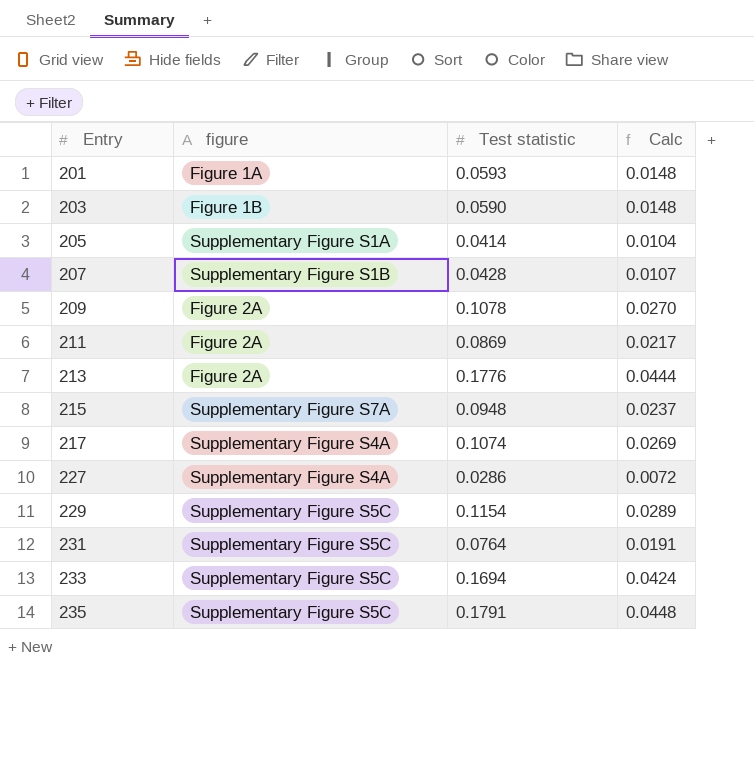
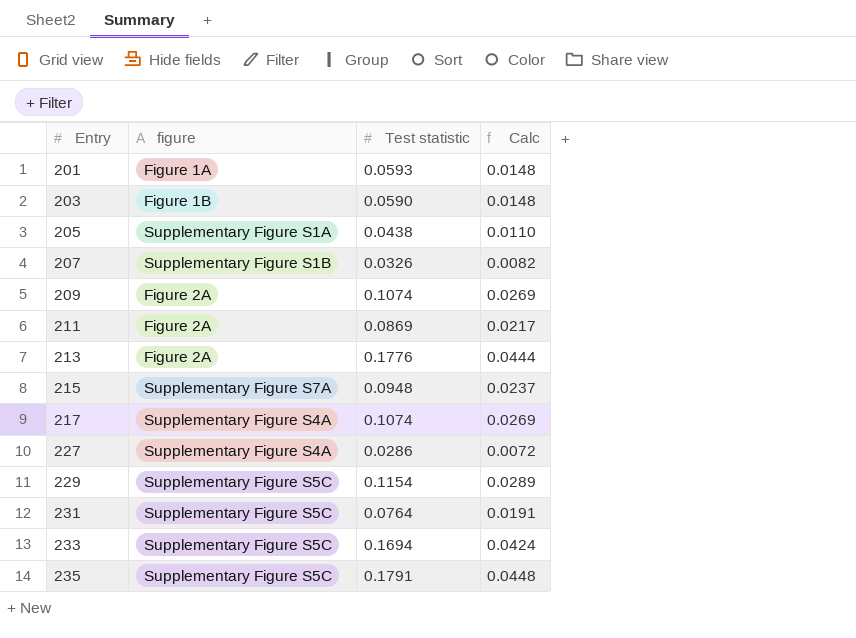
205 | Test statistic: 0.0414 -> 0.0438
205 | Calc: 0.0104 -> 0.0110
207 | Test statistic: 0.0428 -> 0.0326
207 | Calc: 0.0107 -> 0.0082
209 | Test statistic: 0.1078 -> 0.1074
209 | Calc: 0.0270 -> 0.0269

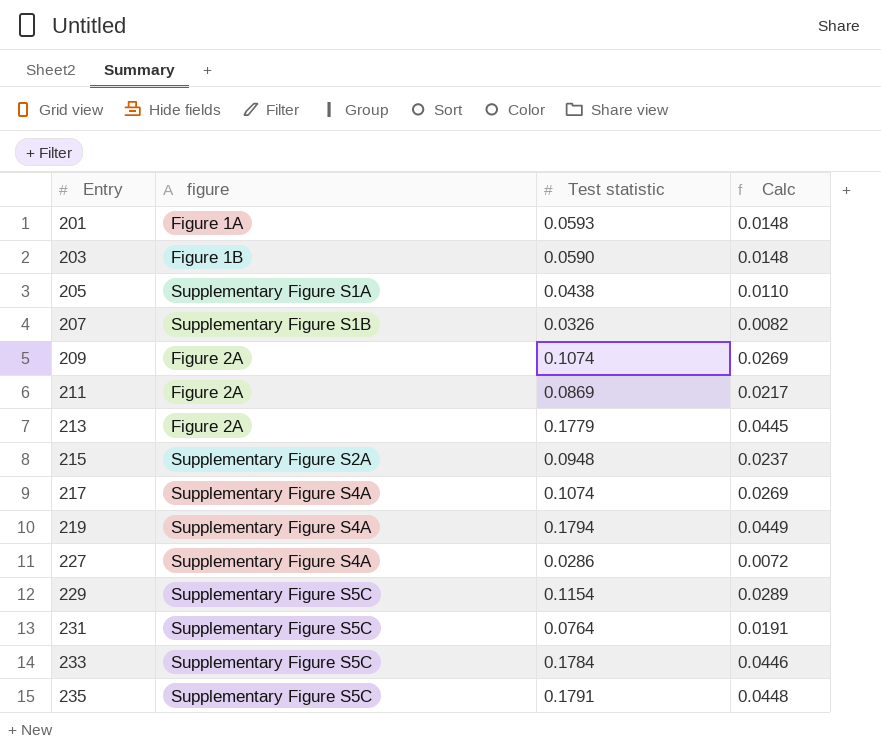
213 | Test statistic: 0.1776 -> 0.1779
213 | Calc: 0.0444 -> 0.0445
215 | figure: Supplementary Figure S7A -> Supplementary Figure S2A
row 219: none -> Supplementary Figure S4A | 0.1794 | 0.0449
233 | Test statistic: 0.1694 -> 0.1784
233 | Calc: 0.0424 -> 0.0446

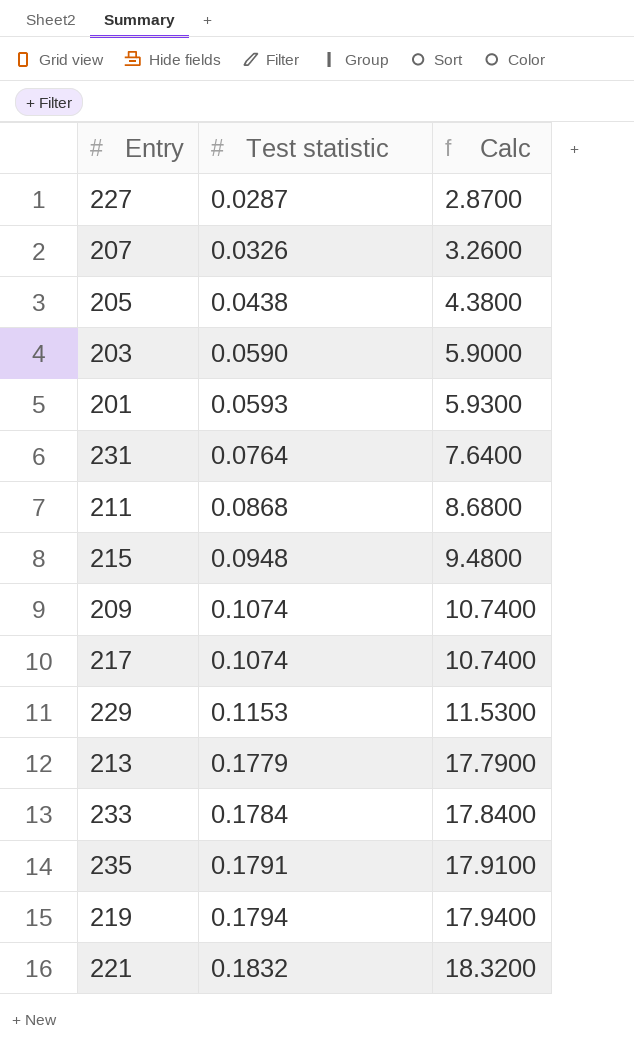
row order: Entry ascending -> Test statistic ascending
column figure | position: 2 -> none
column Calc | formula: [Test statistic] * 0.25 -> [Test statistic] * 100
227 | Test statistic: 0.0286 -> 0.0287
211 | Test statistic: 0.0869 -> 0.0868
229 | Test statistic: 0.1154 -> 0.1153
row 221: none -> 0.1832 | 18.3200

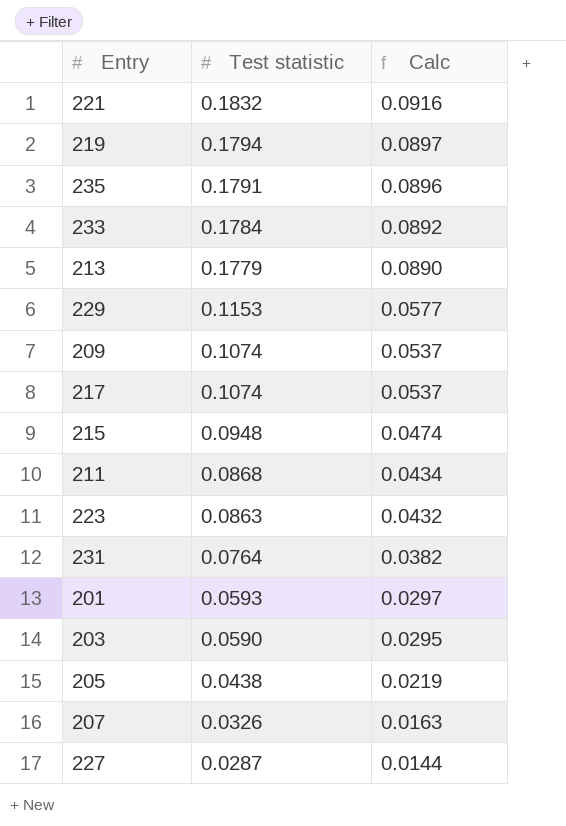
row order: Test statistic ascending -> Test statistic descending
column Calc | formula: [Test statistic] * 100 -> [Test statistic] * 0.5
row 223: none -> 0.0863 | 0.0432

